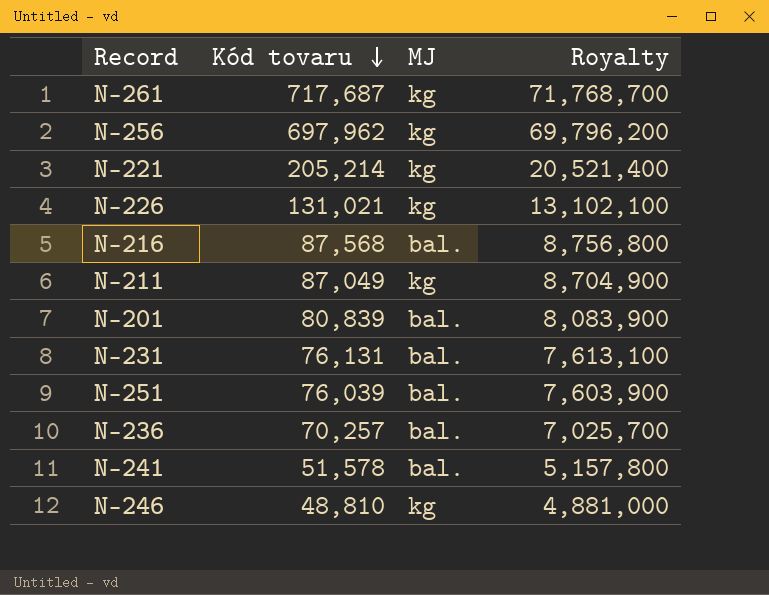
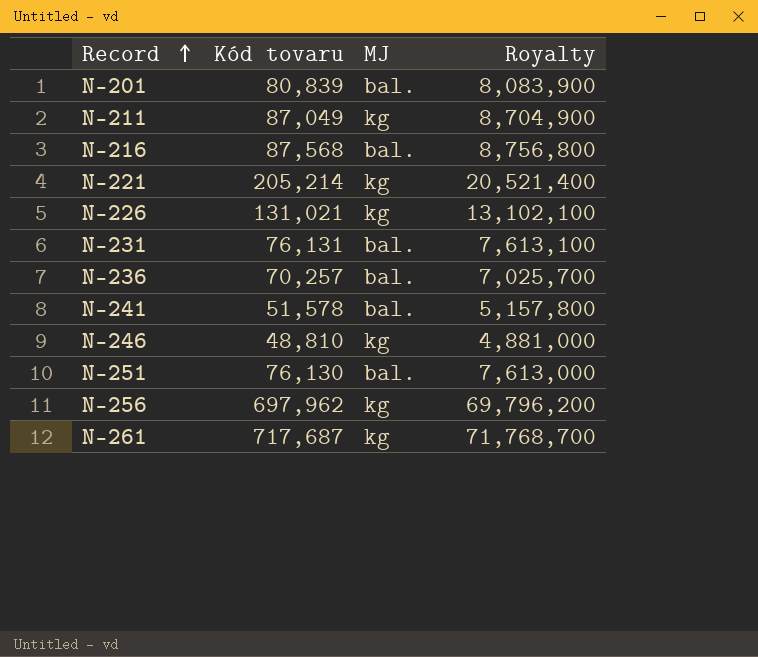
row order: Kód tovaru descending -> Record ascending
N-251 | Kód tovaru: 76,039 -> 76,130
N-251 | Royalty: 7,603,900 -> 7,613,000

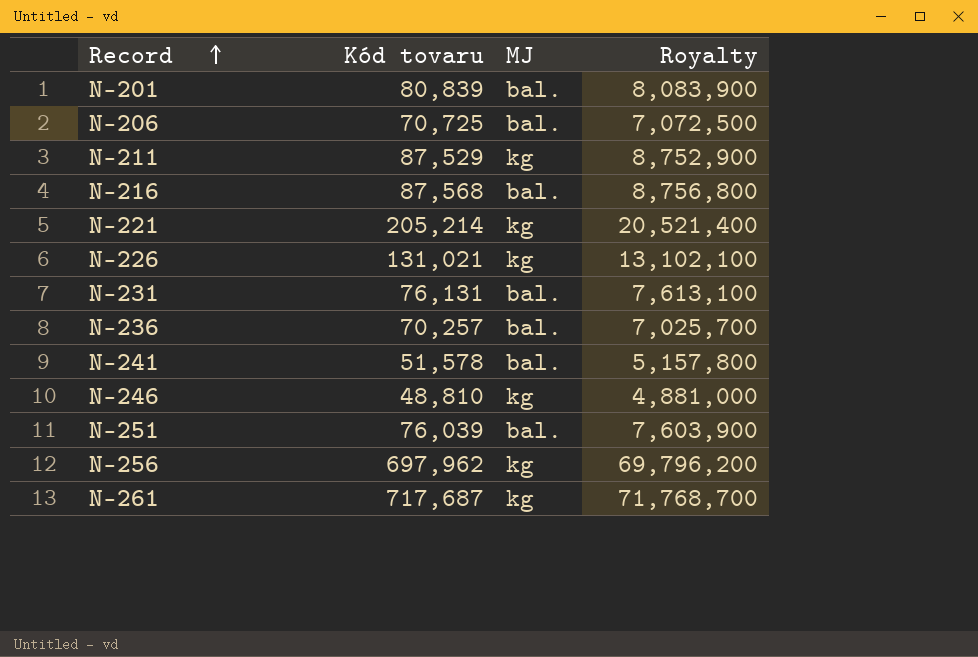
row N-206: none -> 70,725 | bal. | 7,072,500
N-211 | Kód tovaru: 87,049 -> 87,529
N-211 | Royalty: 8,704,900 -> 8,752,900
N-251 | Kód tovaru: 76,130 -> 76,039
N-251 | Royalty: 7,613,000 -> 7,603,900

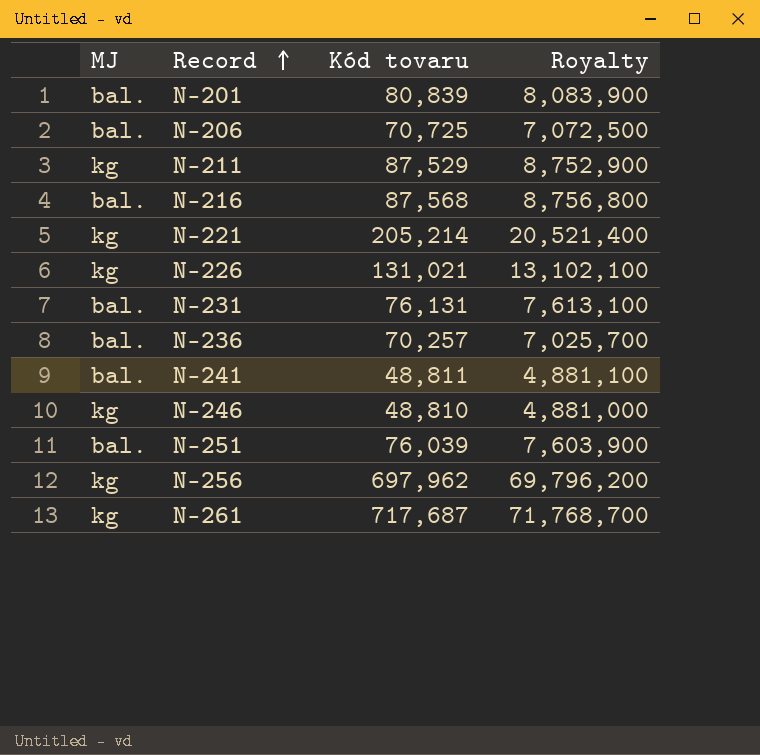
column MJ | position: 3 -> 1
N-241 | Kód tovaru: 51,578 -> 48,811
N-241 | Royalty: 5,157,800 -> 4,881,100

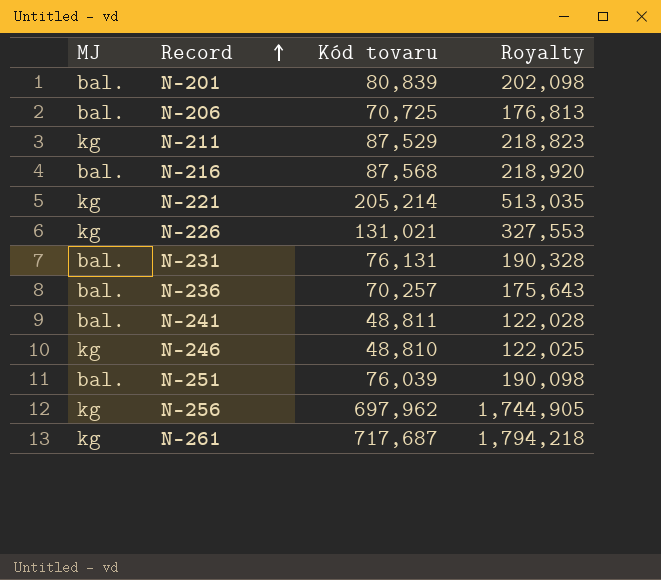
column Royalty | formula: [Kód tovaru] * 100 -> [Kód tovaru] * 2.5

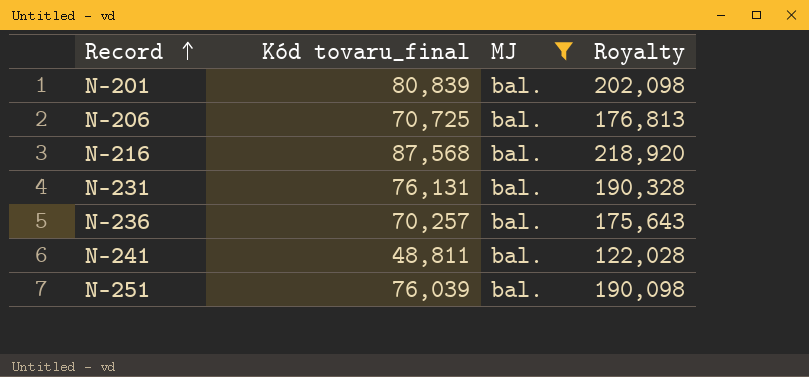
filter: none -> MJ = bal.
column name: Kód tovaru -> Kód tovaru_final
column MJ | position: 1 -> 3

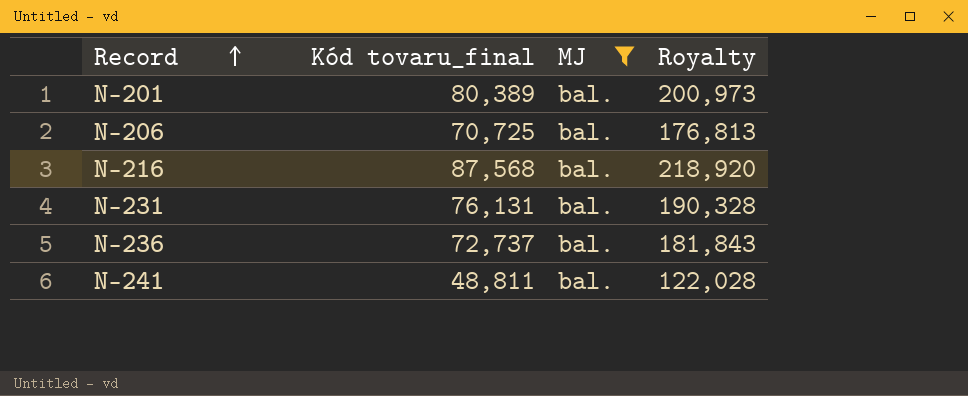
row N-251: 76,039 | bal. | 190,098 -> none
N-201 | Kód tovaru_final: 80,839 -> 80,389
N-201 | Royalty: 202,098 -> 200,973
N-236 | Kód tovaru_final: 70,257 -> 72,737
N-236 | Royalty: 175,643 -> 181,843

